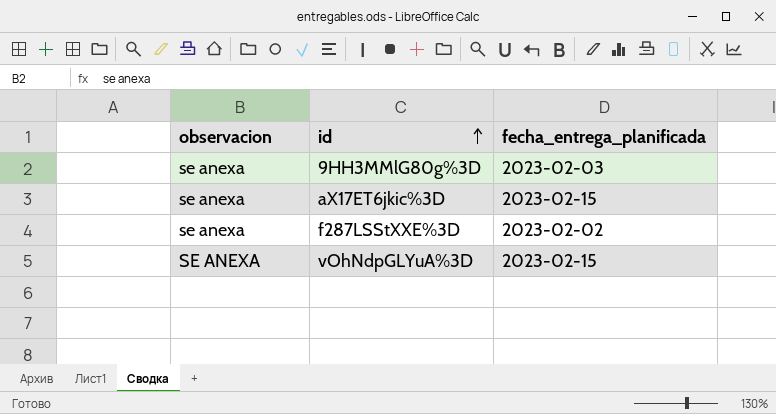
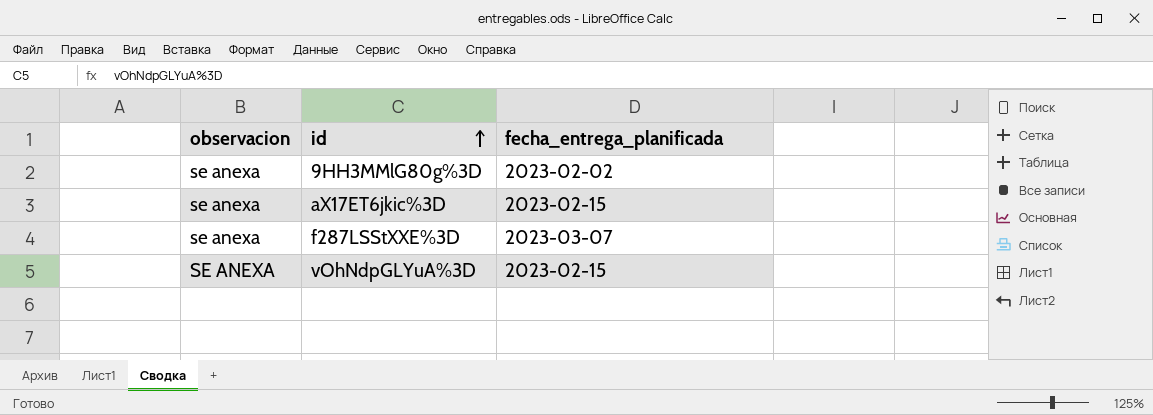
9HH3MMlG80g%3D | fecha_entrega_planificada: 2023-02-03 -> 2023-02-02
f287LSStXXE%3D | fecha_entrega_planificada: 2023-02-02 -> 2023-03-07

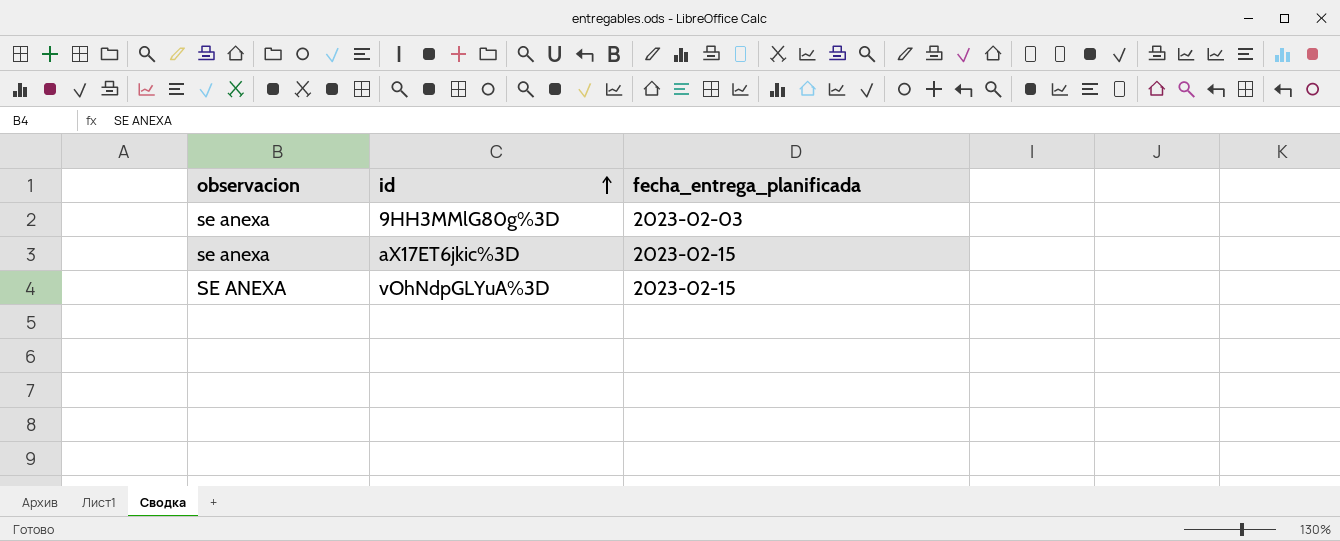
row f287LSStXXE%3D: se anexa | 2023-03-07 -> none
9HH3MMlG80g%3D | fecha_entrega_planificada: 2023-02-02 -> 2023-02-03

